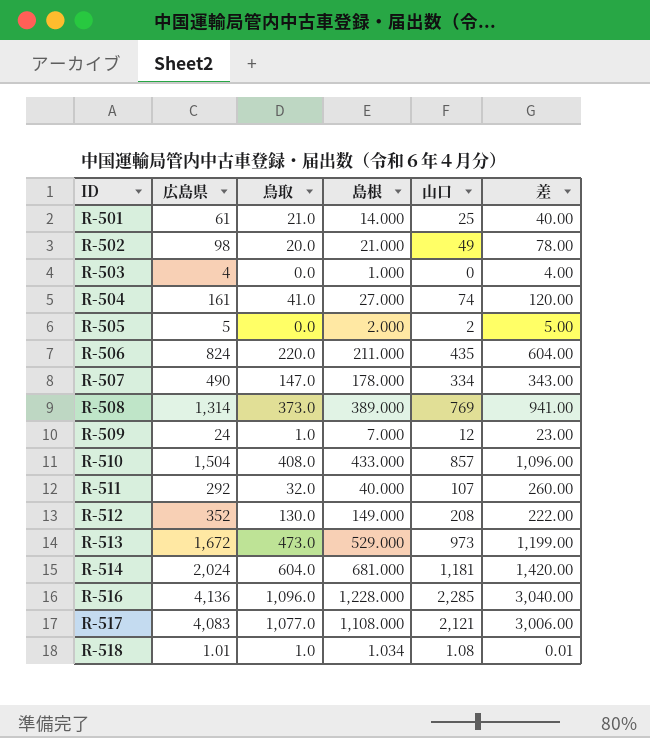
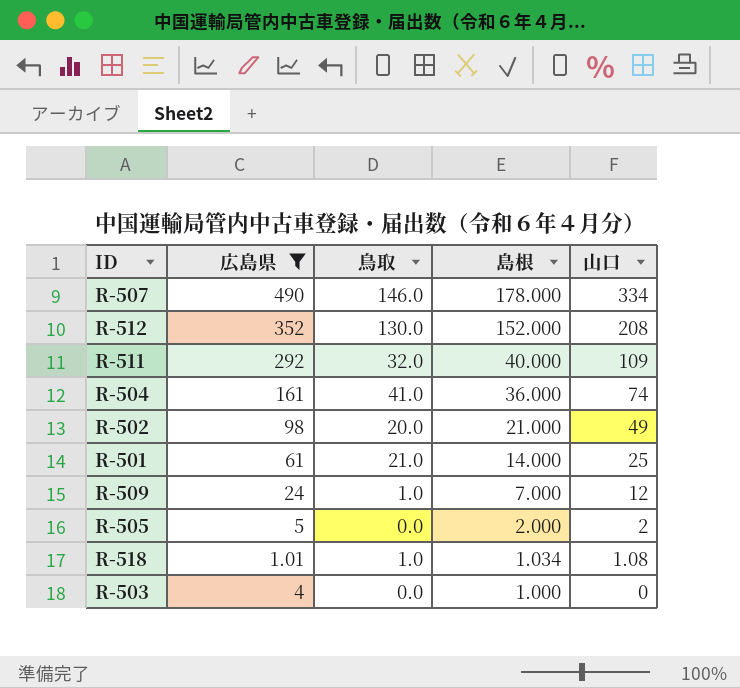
filter: none -> 広島県 <= 490
row order: ID ascending -> 島根 descending
column 差 | formula: [広島県] - [鳥取] -> none
R-507 | 鳥取: 147.0 -> 146.0
R-512 | 島根: 149.000 -> 152.000
R-511 | 山口: 107 -> 109
R-504 | 島根: 27.000 -> 36.000

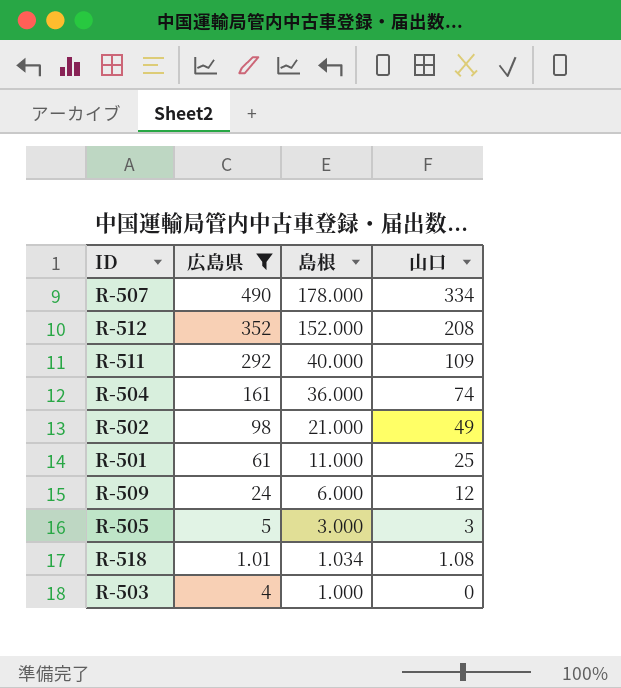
column 鳥取 | position: 3 -> none
R-501 | 島根: 14.000 -> 11.000
R-509 | 島根: 7.000 -> 6.000
R-505 | 島根: 2.000 -> 3.000
R-505 | 山口: 2 -> 3

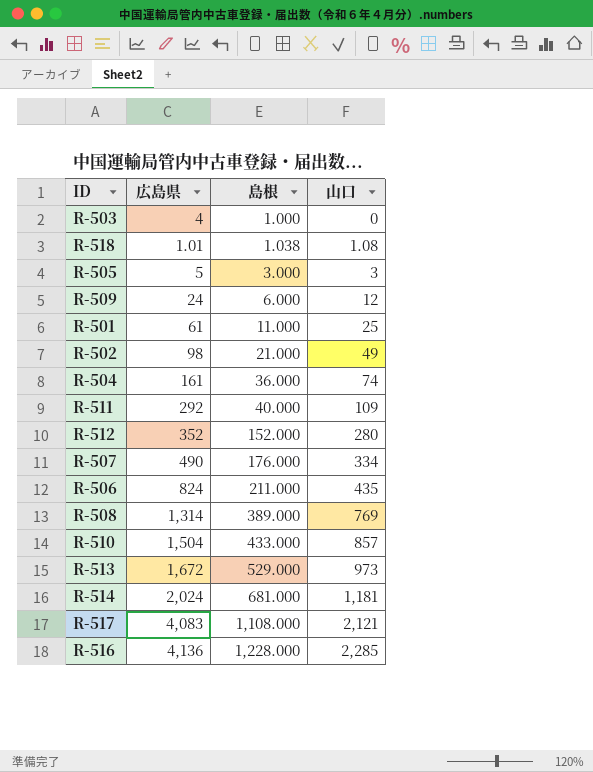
filter: 広島県 <= 490 -> none
row order: 島根 descending -> 島根 ascending
R-518 | 島根: 1.034 -> 1.038
R-512 | 山口: 208 -> 280
R-507 | 島根: 178.000 -> 176.000

